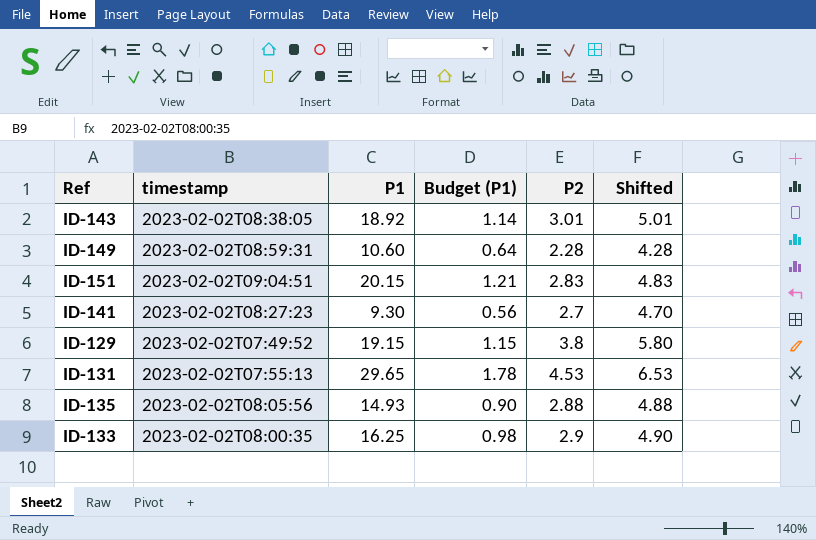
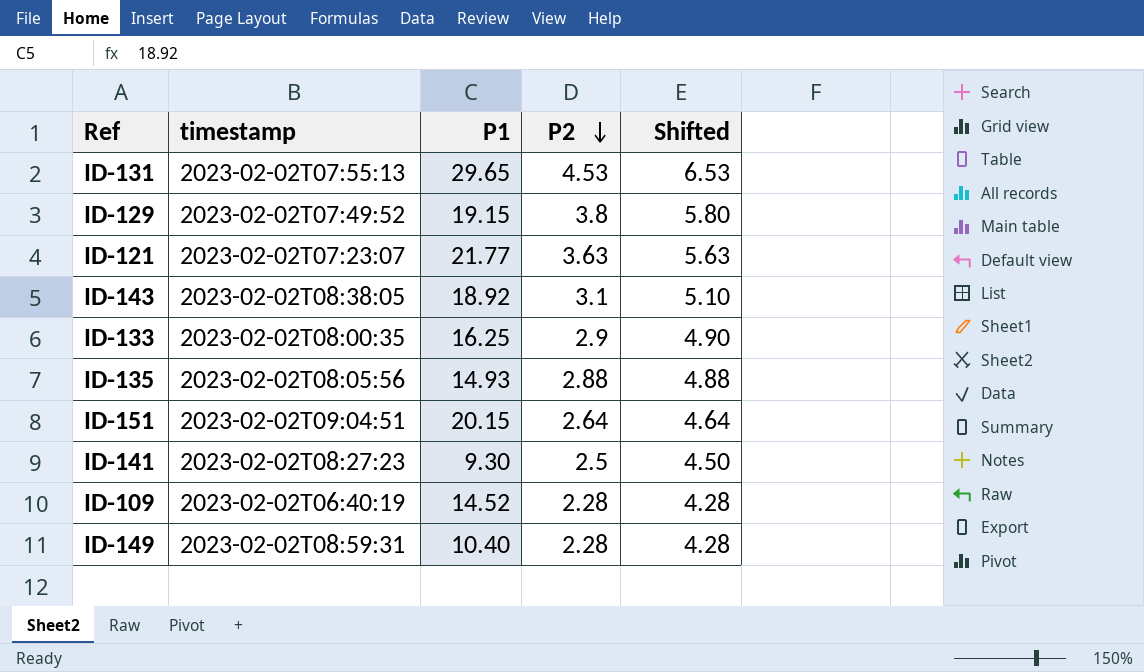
row order: none -> P2 descending
column Budget (P1) | formula: [P1] * 0.06 -> none
row ID-121: none -> 2023-02-02T07:23:07 | 21.77 | 3.63 | 5.63
ID-143 | P2: 3.01 -> 3.1
ID-143 | Shifted: 5.01 -> 5.10
ID-151 | P2: 2.83 -> 2.64
ID-151 | Shifted: 4.83 -> 4.64
ID-141 | P2: 2.7 -> 2.5
ID-141 | Shifted: 4.70 -> 4.50
row ID-109: none -> 2023-02-02T06:40:19 | 14.52 | 2.28 | 4.28
ID-149 | P1: 10.60 -> 10.40

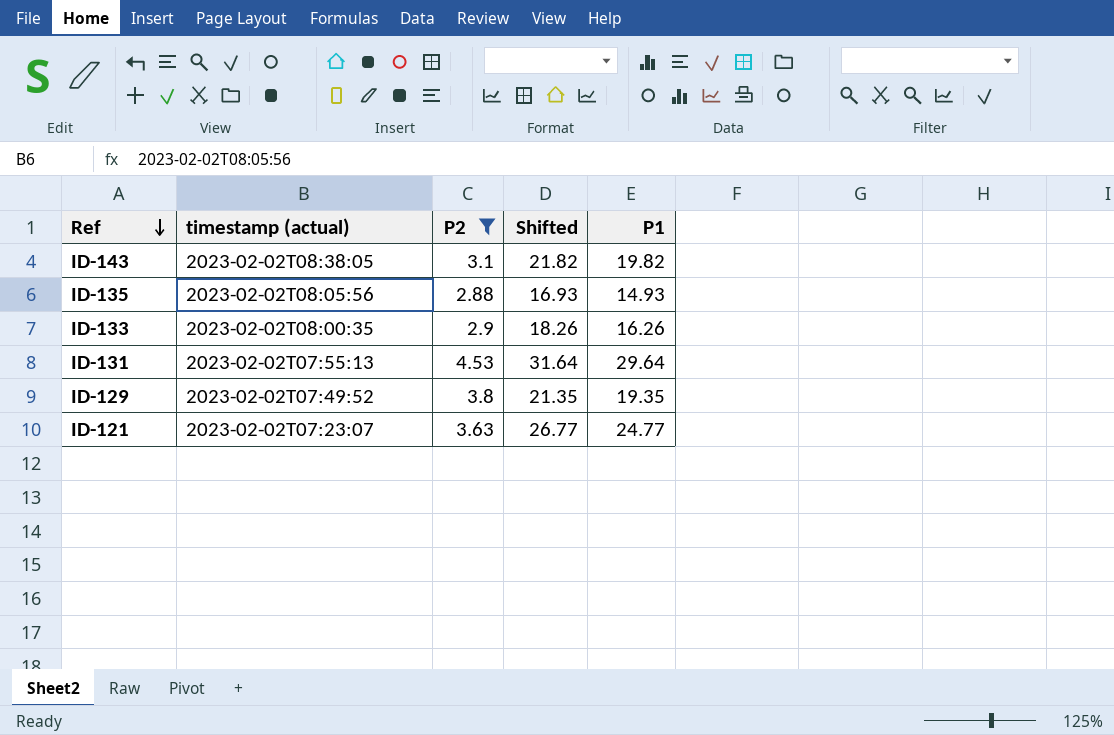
filter: none -> P2 >= 2.88
row order: P2 descending -> Ref descending
column name: timestamp -> timestamp (actual)
column Shifted | formula: [P2] + 2 -> [P1] + 2
column P1 | position: 3 -> 5
ID-143 | P1: 18.92 -> 19.82
ID-133 | P1: 16.25 -> 16.26
ID-131 | P1: 29.65 -> 29.64
ID-129 | P1: 19.15 -> 19.35
ID-121 | P1: 21.77 -> 24.77

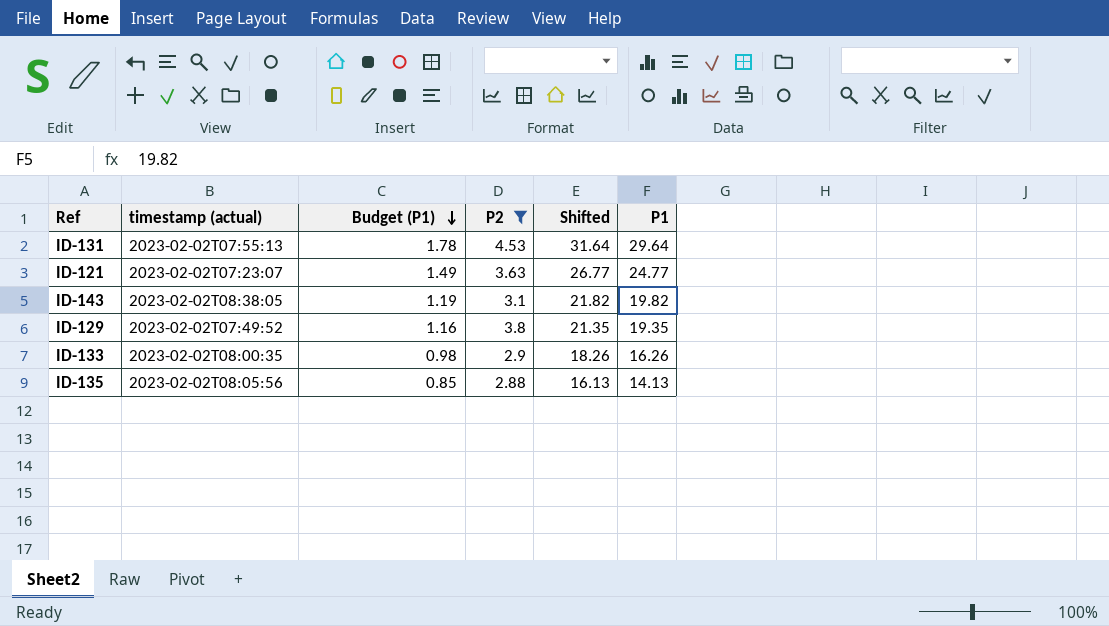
row order: Ref descending -> Budget (P1) descending
column Budget (P1) | formula: none -> [P1] * 0.06
ID-135 | Shifted: 16.93 -> 16.13
ID-135 | P1: 14.93 -> 14.13

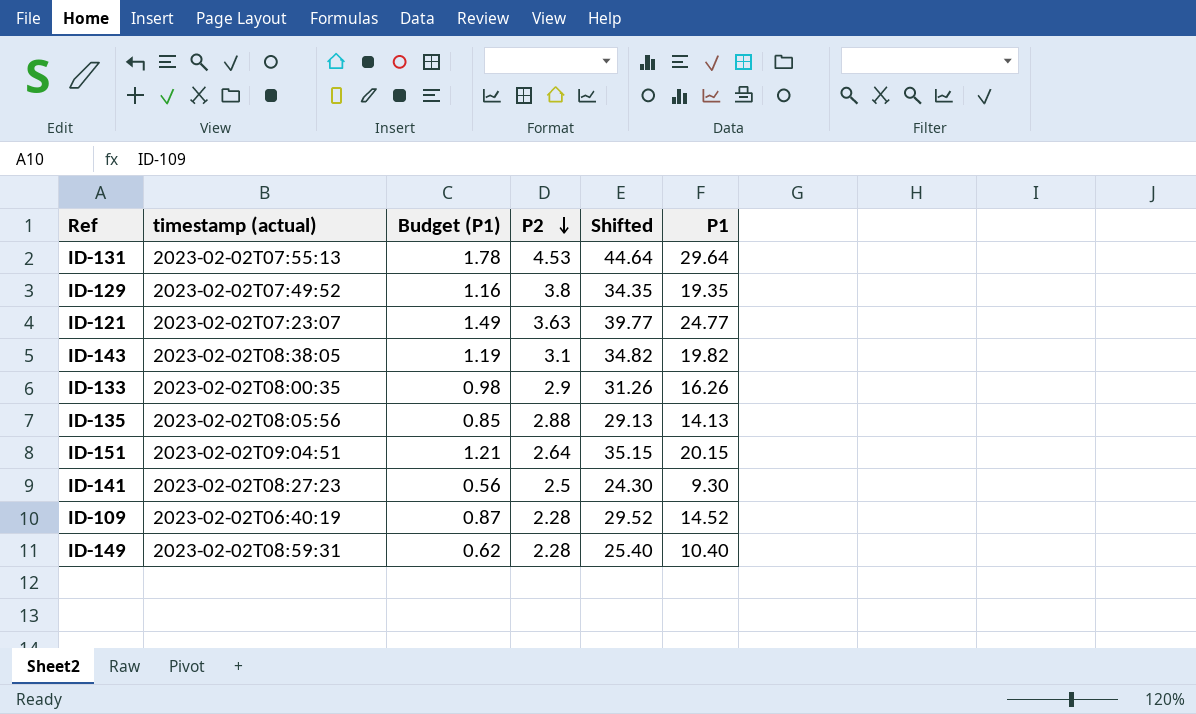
filter: P2 >= 2.88 -> none
row order: Budget (P1) descending -> P2 descending
column Shifted | formula: [P1] + 2 -> [P1] + 15

